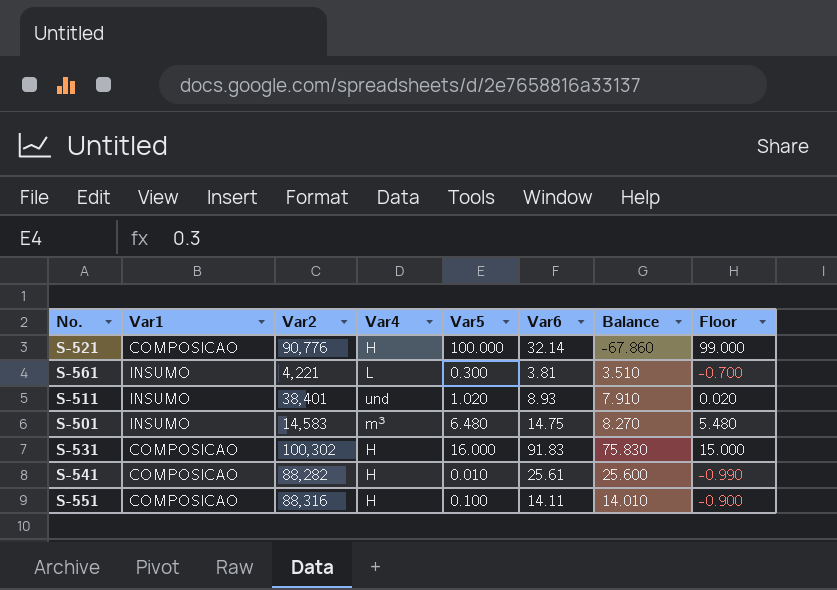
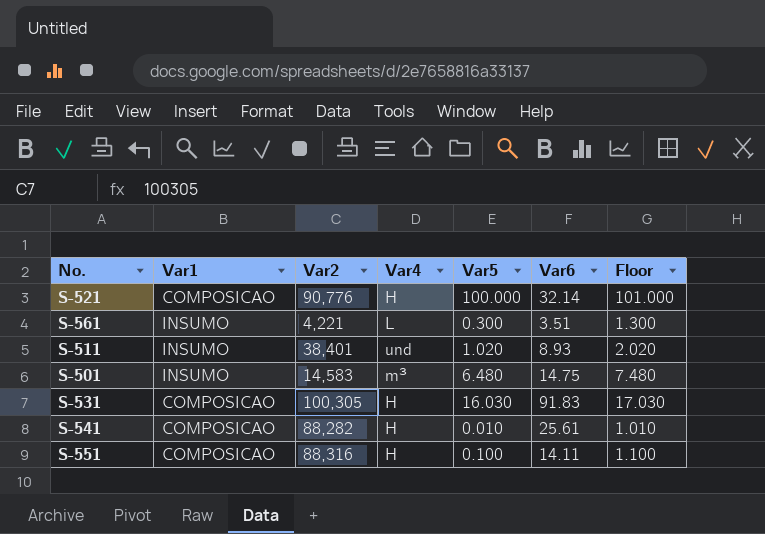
column Balance | formula: [Var6] - [Var5] -> none
column Floor | formula: [Var5] - 1 -> [Var5] + 1
S-561 | Var6: 3.81 -> 3.51
S-531 | Var2: 100,302 -> 100,305
S-531 | Var5: 16.000 -> 16.030

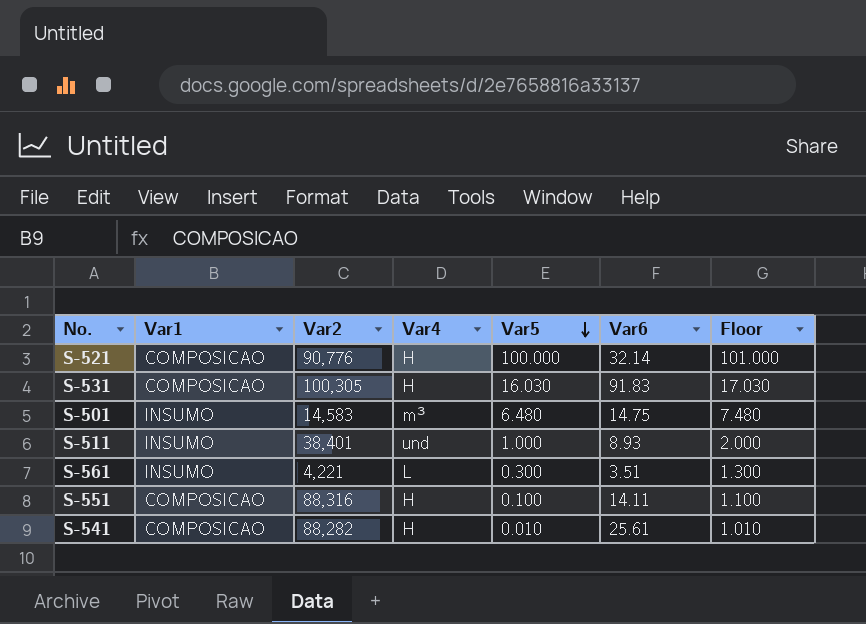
row order: none -> Var5 descending
S-511 | Var5: 1.020 -> 1.000
S-511 | Floor: 2.020 -> 2.000

